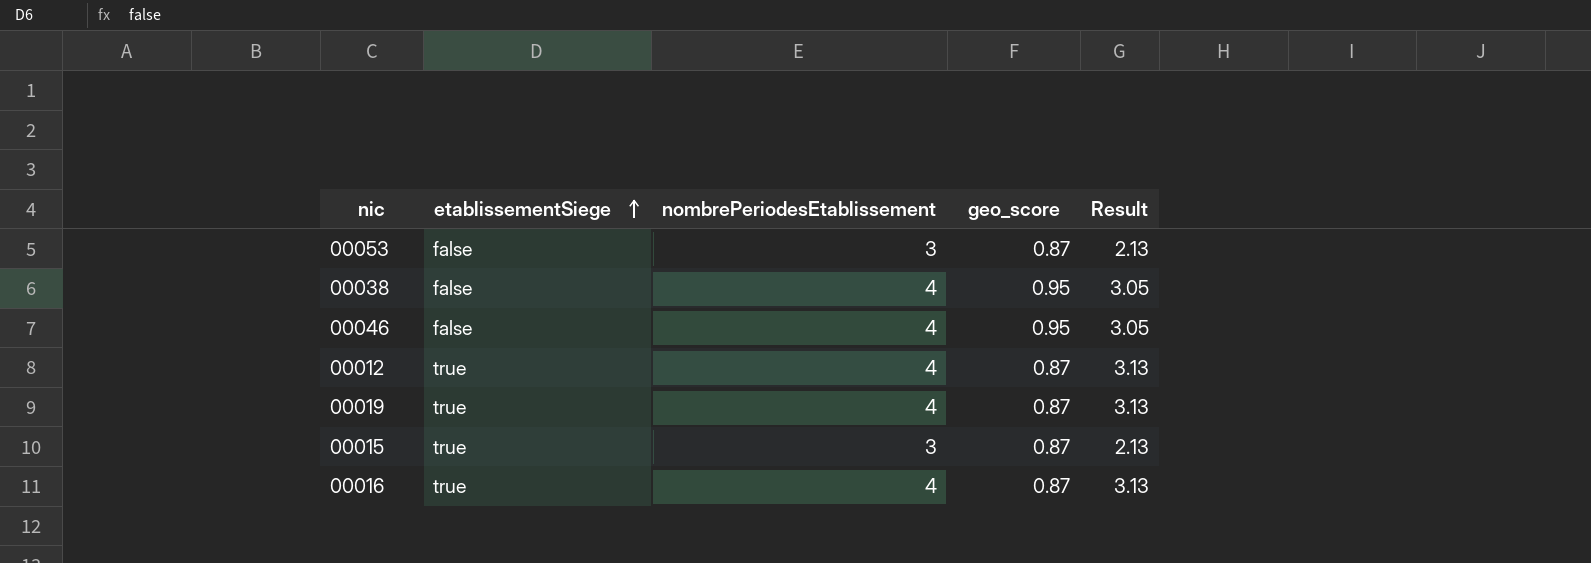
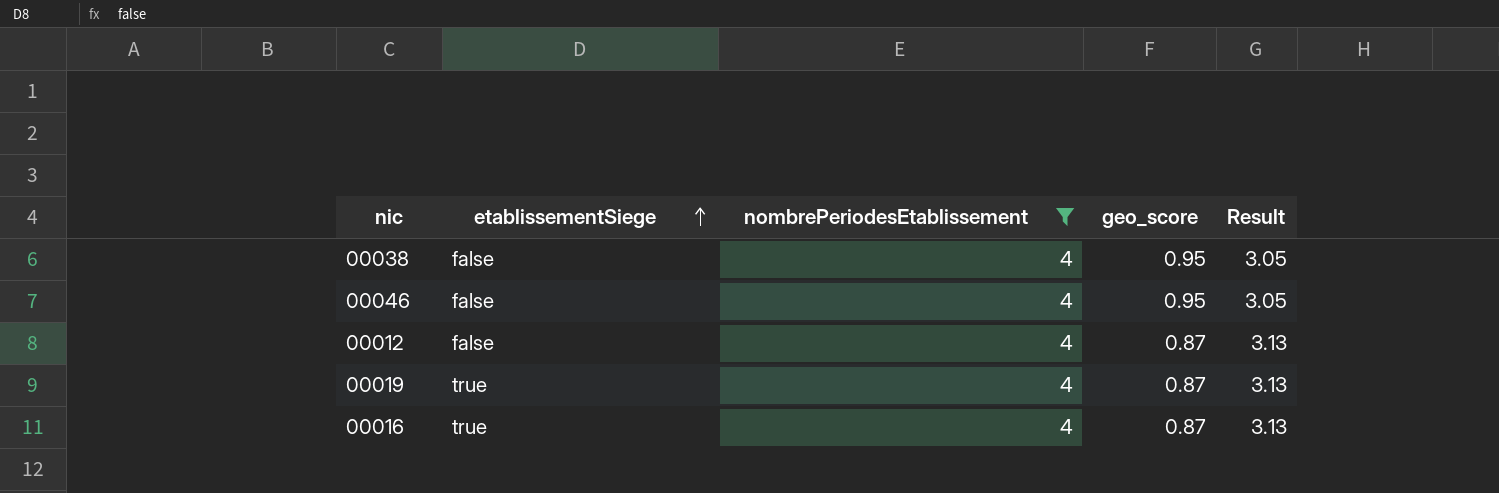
filter: none -> nombrePeriodesEtablissement = 4
00012 | etablissementSiege: true -> false

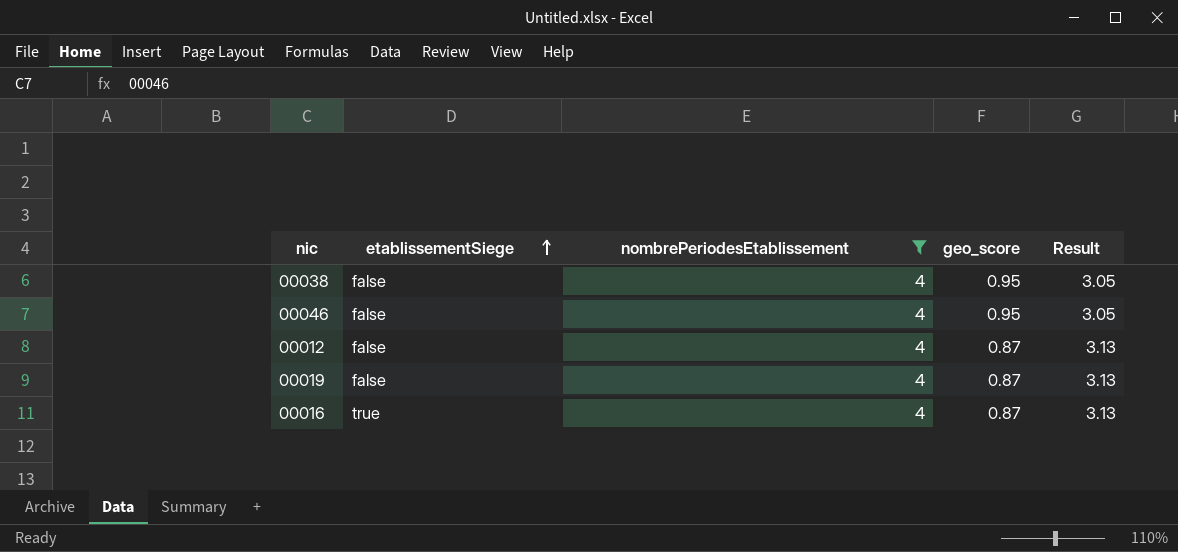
00019 | etablissementSiege: true -> false

